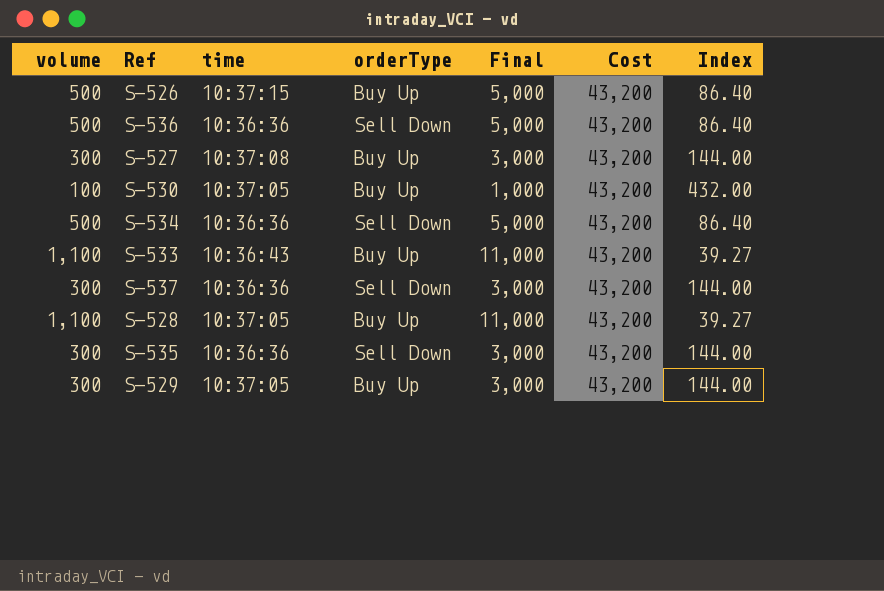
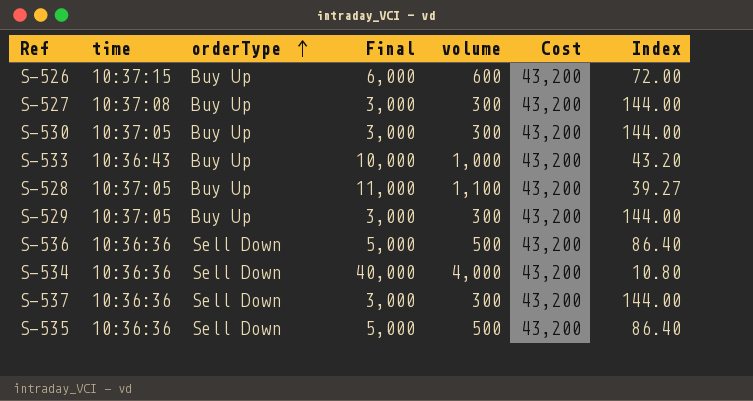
row order: none -> orderType ascending
column volume | position: 1 -> 5
S-526 | Final: 5,000 -> 6,000
S-526 | volume: 500 -> 600
S-526 | Index: 86.40 -> 72.00
S-530 | Final: 1,000 -> 3,000
S-530 | volume: 100 -> 300
S-530 | Index: 432.00 -> 144.00
S-533 | Final: 11,000 -> 10,000
S-533 | volume: 1,100 -> 1,000
S-533 | Index: 39.27 -> 43.20
S-534 | Final: 5,000 -> 40,000
S-534 | volume: 500 -> 4,000
S-534 | Index: 86.40 -> 10.80
S-535 | Final: 3,000 -> 5,000
S-535 | volume: 300 -> 500
S-535 | Index: 144.00 -> 86.40

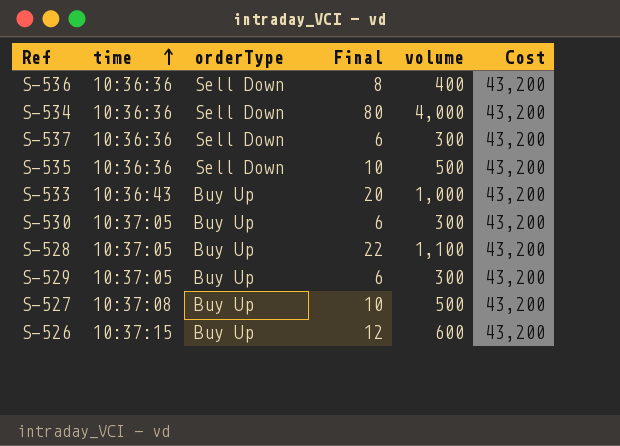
row order: orderType ascending -> time ascending
column Index | formula: [Cost] / [volume] -> none
column Final | formula: [volume] * 10 -> [volume] * 0.02
S-536 | volume: 500 -> 400
S-527 | volume: 300 -> 500

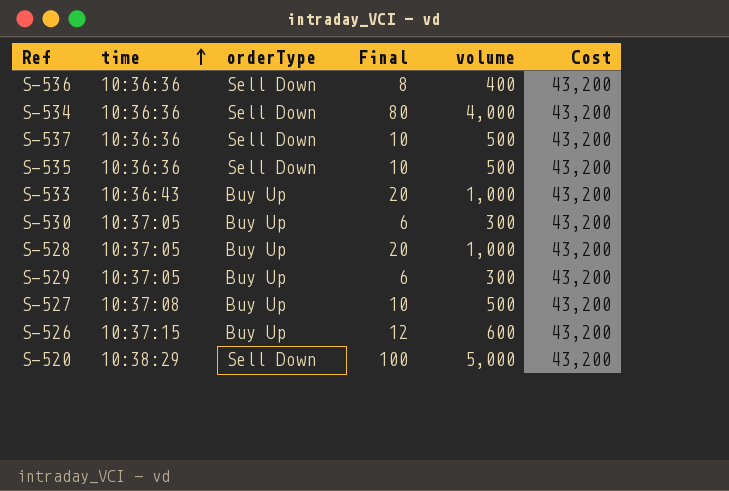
S-537 | Final: 6 -> 10
S-537 | volume: 300 -> 500
S-528 | Final: 22 -> 20
S-528 | volume: 1,100 -> 1,000
row S-520: none -> 10:38:29 | Sell Down | 100 | 5,000 | 43,200

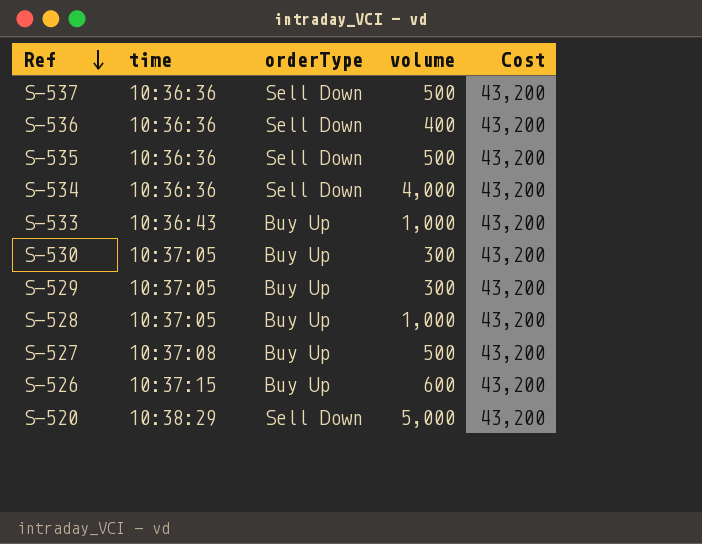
row order: time ascending -> Ref descending
column Final | formula: [volume] * 0.02 -> none

